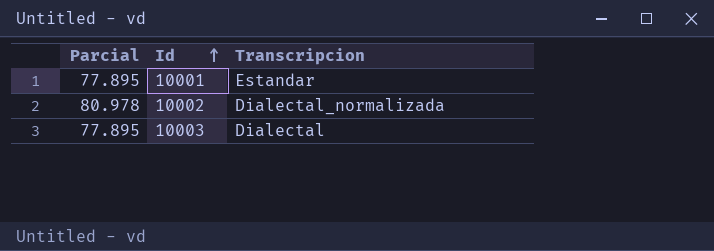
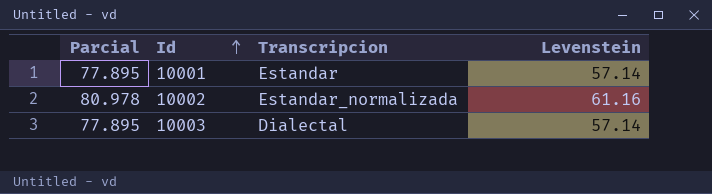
column Levenstein | position: none -> 4
10002 | Transcripcion: Dialectal_normalizada -> Estandar_normalizada

